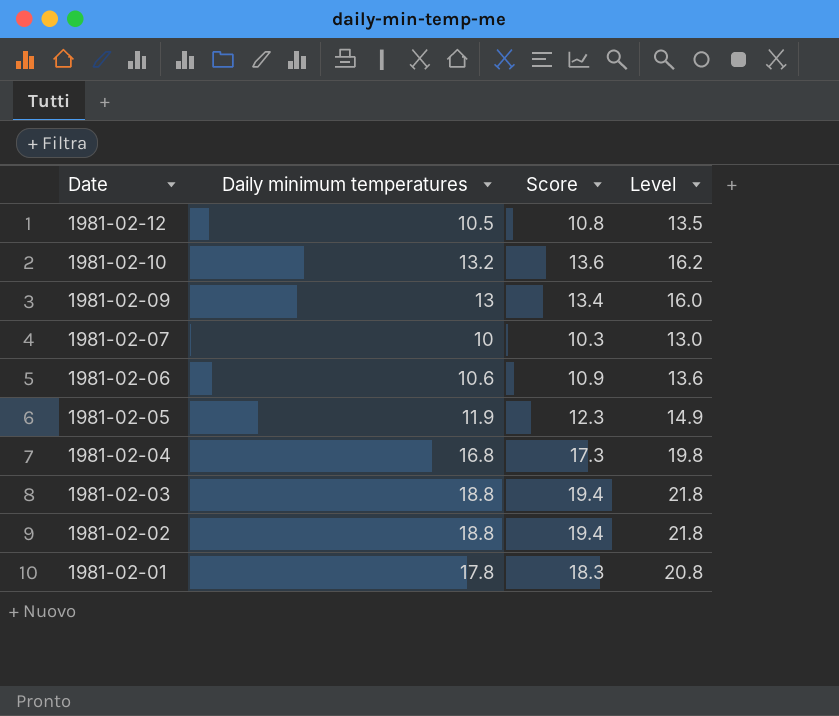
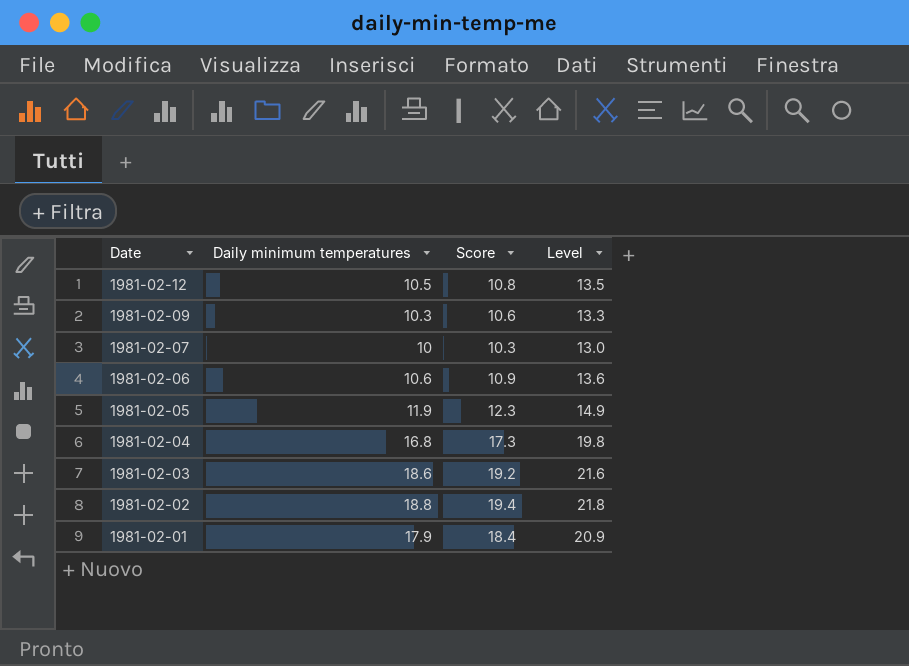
row 1981-02-10: 13.2 | 13.6 | 16.2 -> none
1981-02-09 | Daily minimum temperatures: 13 -> 10.3
1981-02-09 | Score: 13.4 -> 10.6
1981-02-09 | Level: 16.0 -> 13.3
1981-02-03 | Daily minimum temperatures: 18.8 -> 18.6
1981-02-03 | Score: 19.4 -> 19.2
1981-02-03 | Level: 21.8 -> 21.6
1981-02-01 | Daily minimum temperatures: 17.8 -> 17.9
1981-02-01 | Score: 18.3 -> 18.4
1981-02-01 | Level: 20.8 -> 20.9

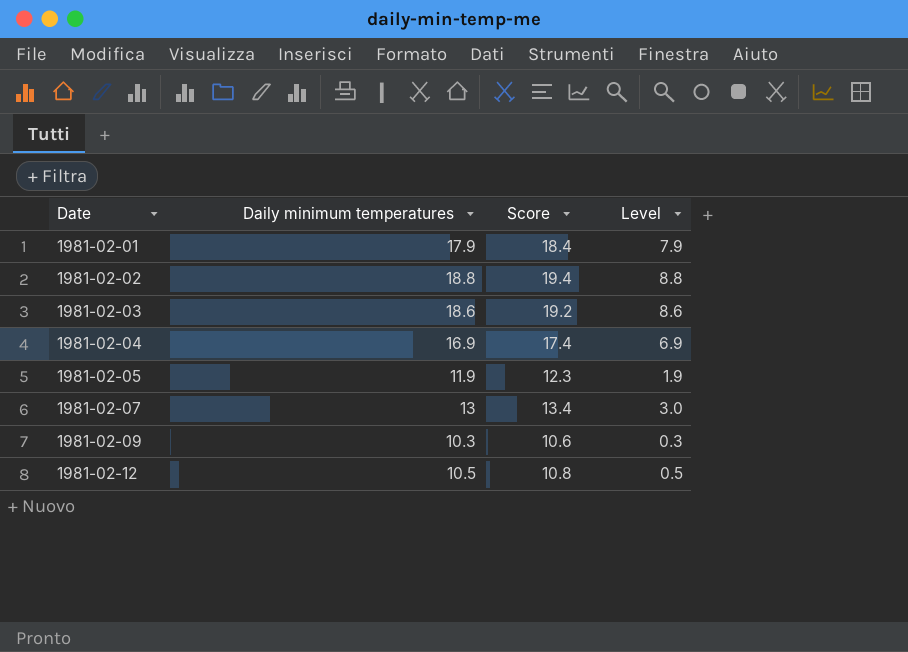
row order: Date descending -> Date ascending
column Level | formula: [Daily minimum temperatures] + 3 -> [Daily minimum temperatures] - 10
row 1981-02-06: 10.6 | 10.9 | 13.6 -> none
1981-02-04 | Daily minimum temperatures: 16.8 -> 16.9
1981-02-04 | Score: 17.3 -> 17.4
1981-02-07 | Daily minimum temperatures: 10 -> 13
1981-02-07 | Score: 10.3 -> 13.4

